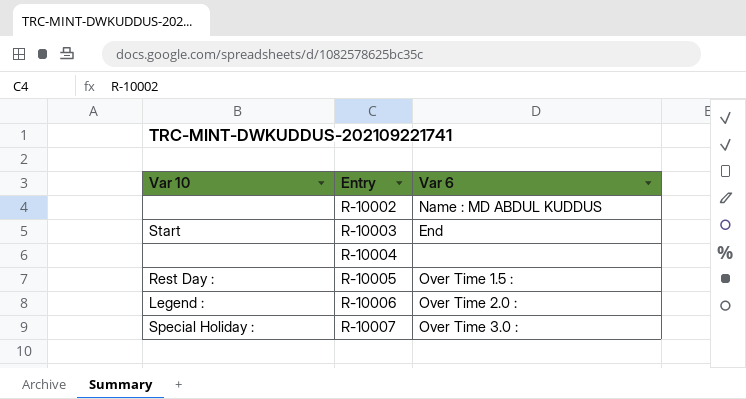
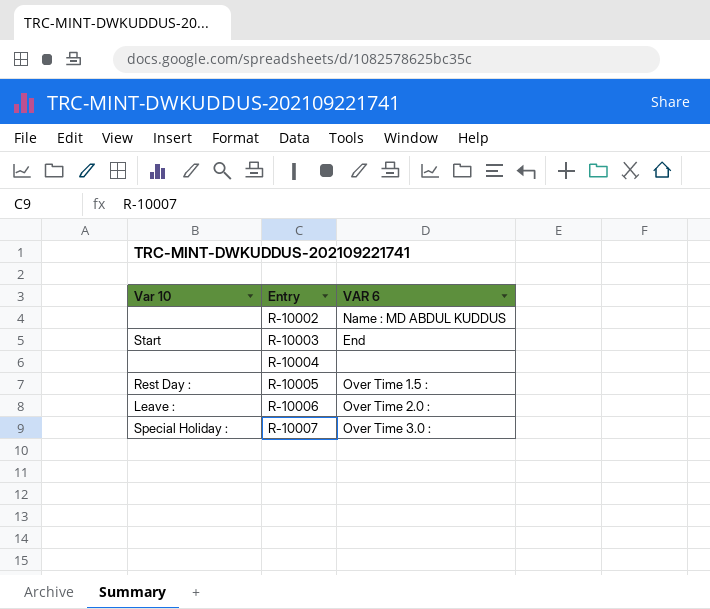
column name: Var 6 -> VAR 6
R-10006 | Var 10: Legend : -> Leave :

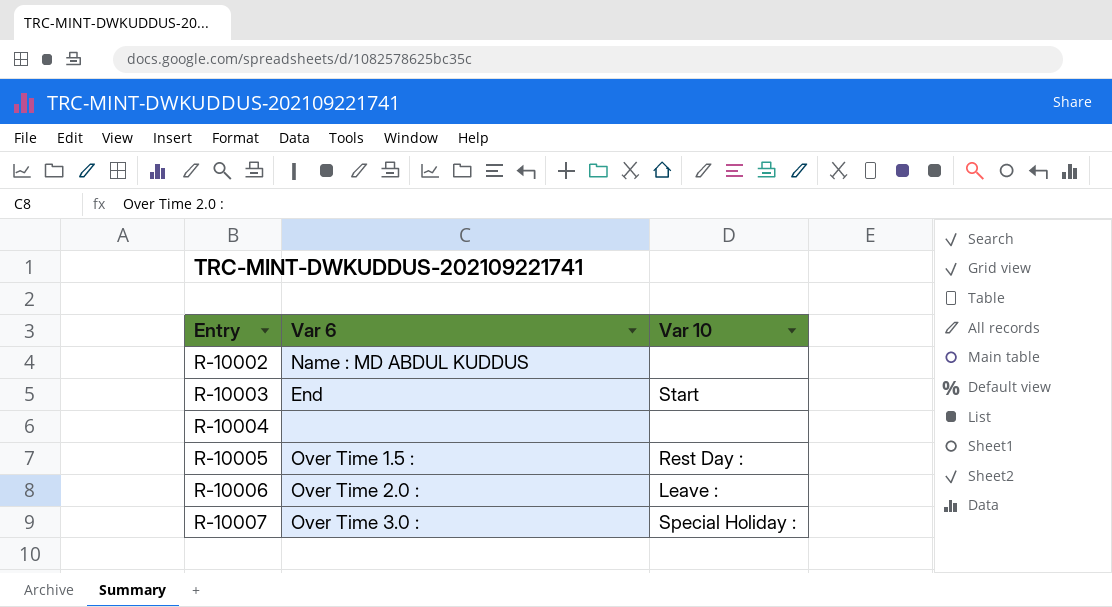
column name: VAR 6 -> Var 6
column Var 10 | position: 1 -> 3

